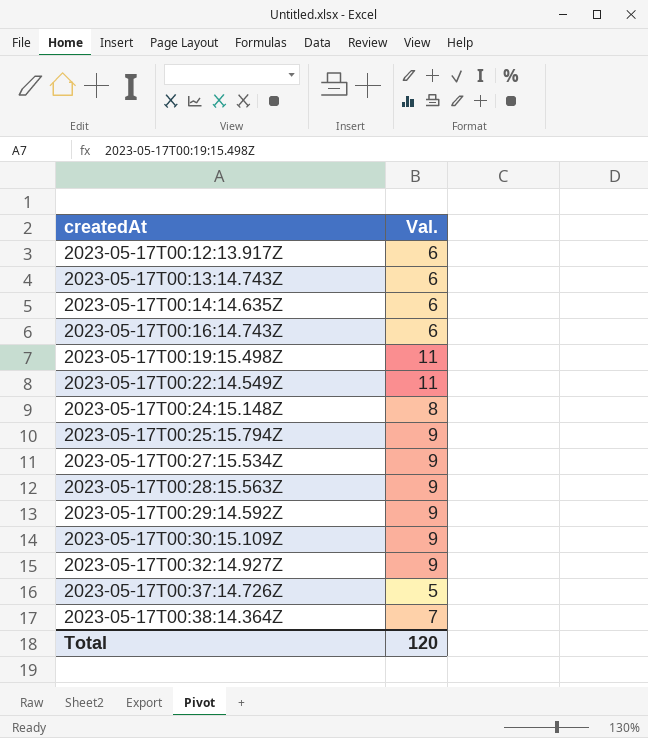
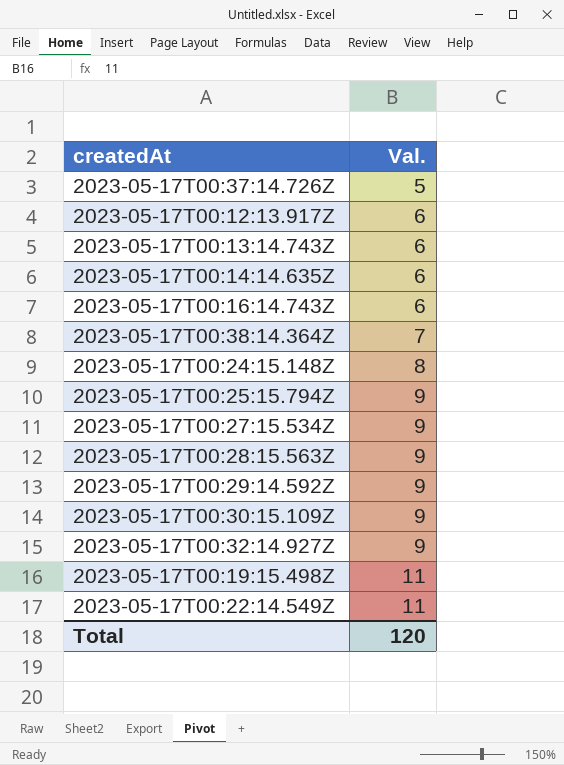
row order: createdAt ascending -> Val. ascending

